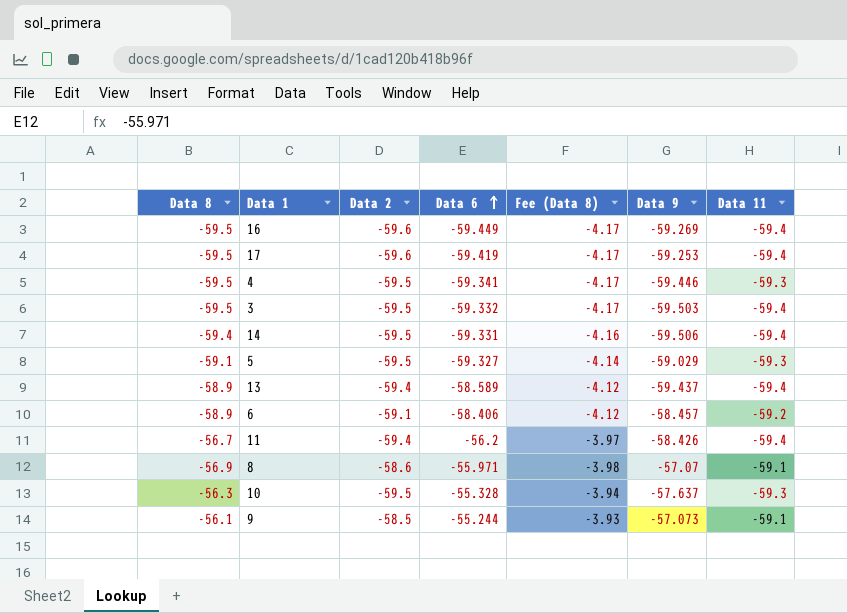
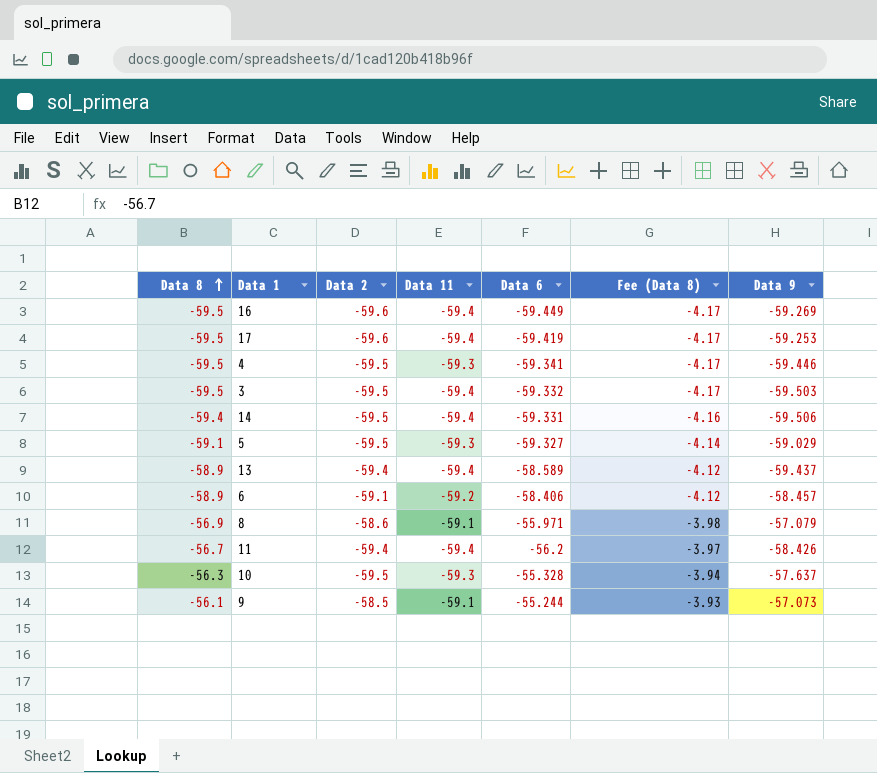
row order: Data 6 ascending -> Data 8 ascending
column Data 11 | position: 7 -> 4
8 | Data 9: -57.07 -> -57.079

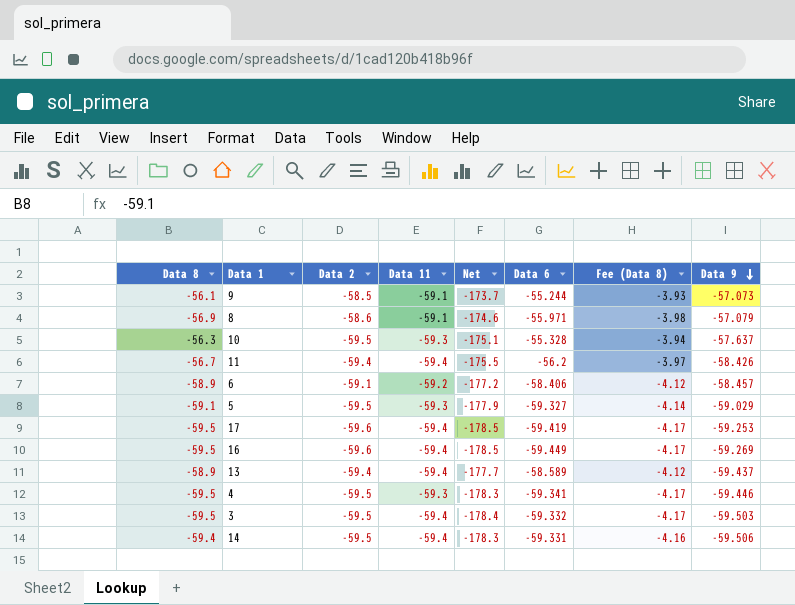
row order: Data 8 ascending -> Data 9 descending
column Net | formula: none -> [Data 8] + [Data 2] + [Data 11]

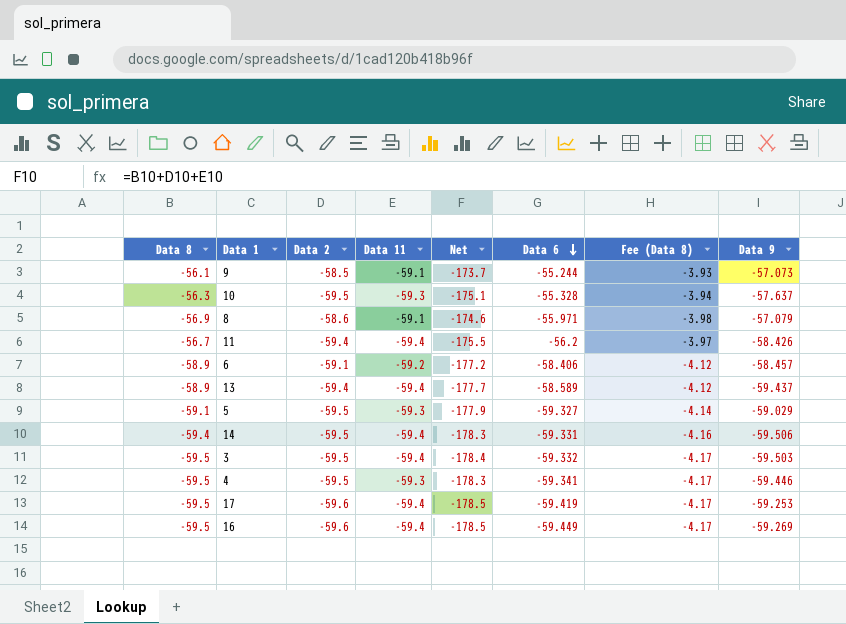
row order: Data 9 descending -> Data 6 descending

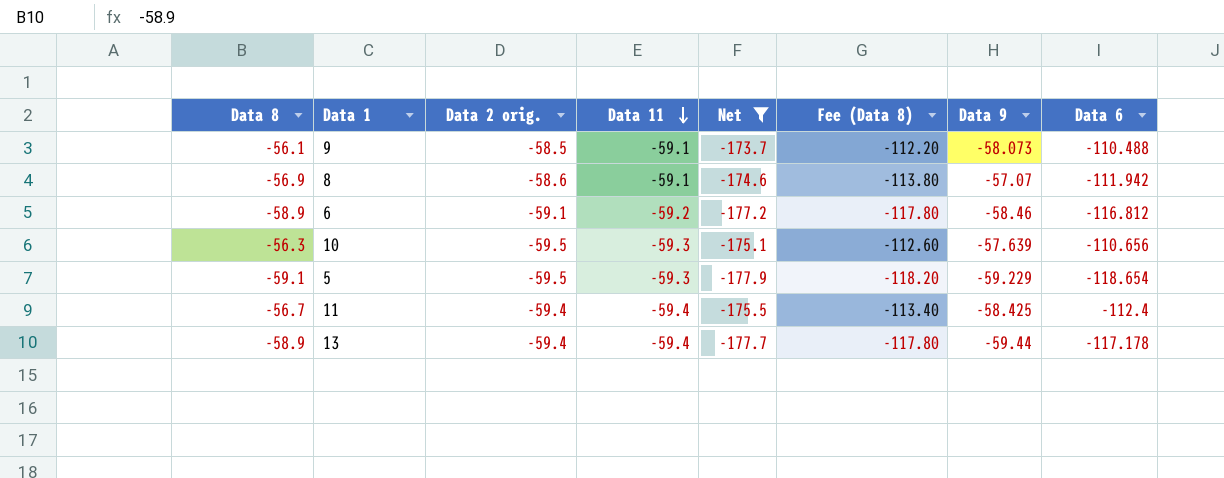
filter: none -> Net >= -177.9
row order: Data 6 descending -> Data 11 descending
column name: Data 2 -> Data 2 orig.
column Fee (Data 8) | formula: [Data 8] * 0.07 -> [Data 8] * 2
column Data 6 | position: 6 -> 8
9 | Data 9: -57.073 -> -58.073
9 | Data 6: -55.244 -> -110.488
8 | Data 9: -57.079 -> -57.07
8 | Data 6: -55.971 -> -111.942
6 | Data 9: -58.457 -> -58.46
6 | Data 6: -58.406 -> -116.812
10 | Data 9: -57.637 -> -57.639
10 | Data 6: -55.328 -> -110.656
5 | Data 9: -59.029 -> -59.229
5 | Data 6: -59.327 -> -118.654
11 | Data 9: -58.426 -> -58.425
11 | Data 6: -56.2 -> -112.4
13 | Data 9: -59.437 -> -59.44
13 | Data 6: -58.589 -> -117.178

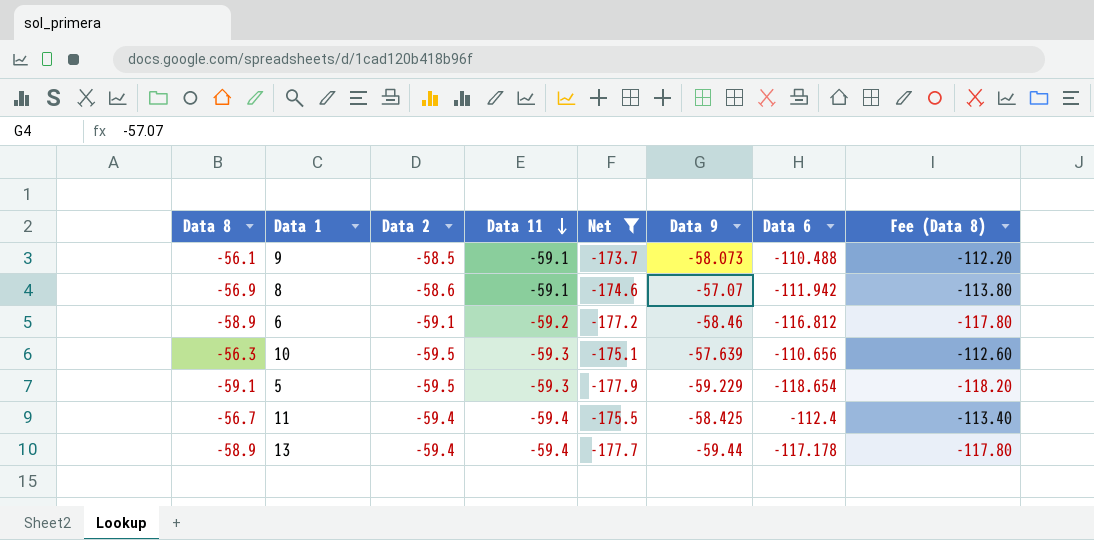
column name: Data 2 orig. -> Data 2
column Fee (Data 8) | position: 6 -> 8

